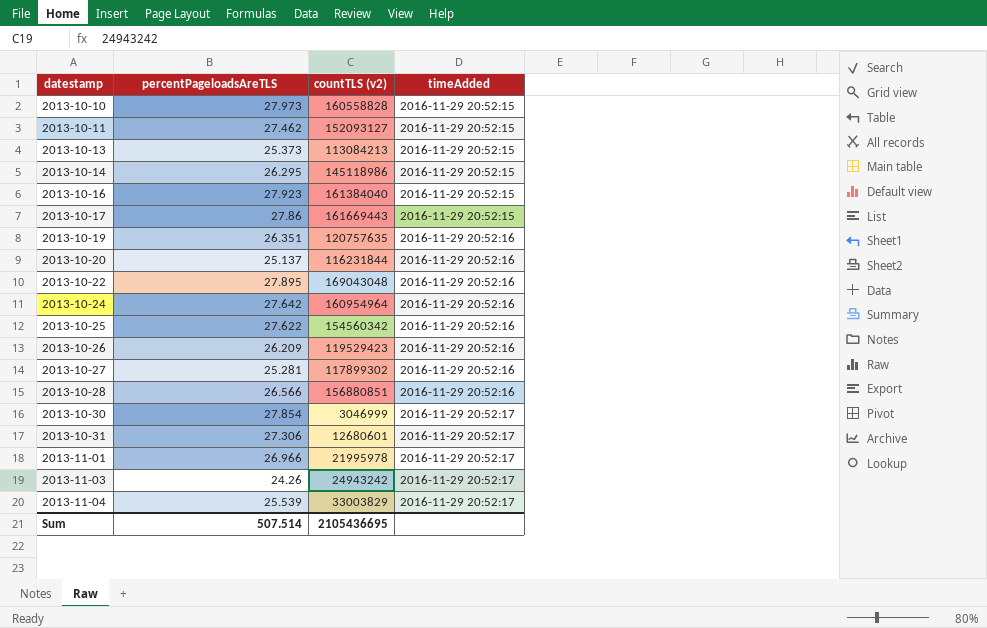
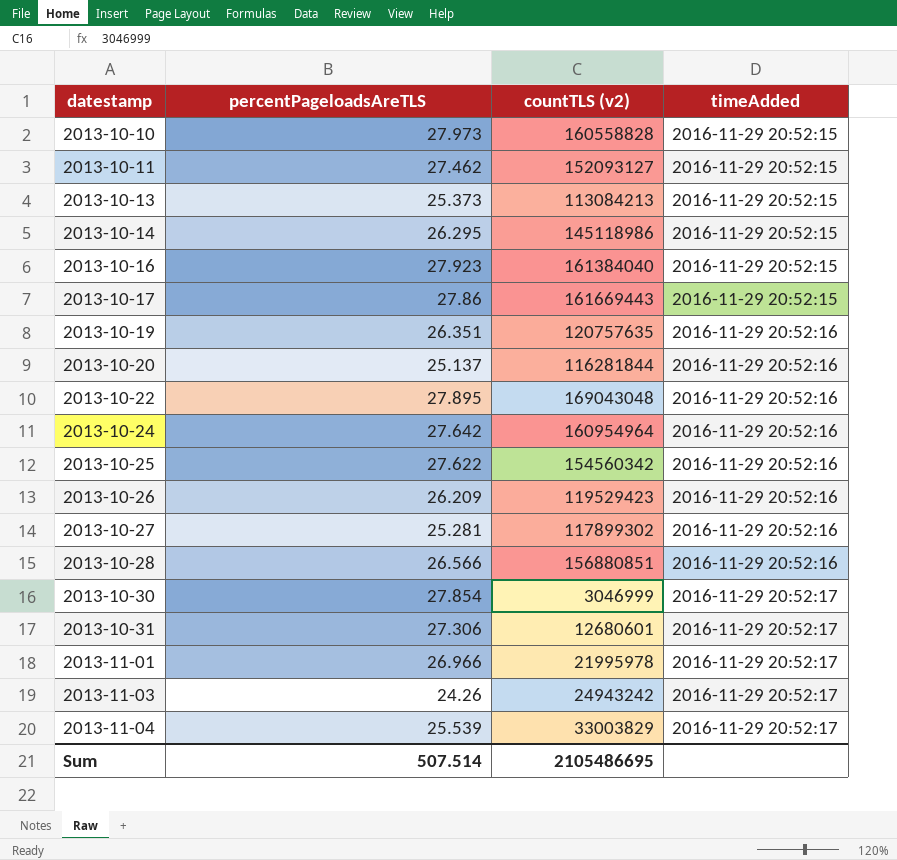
2013-10-20 | countTLS (v2): 116231844 -> 116281844
Sum | countTLS (v2): 2105436695 -> 2105486695

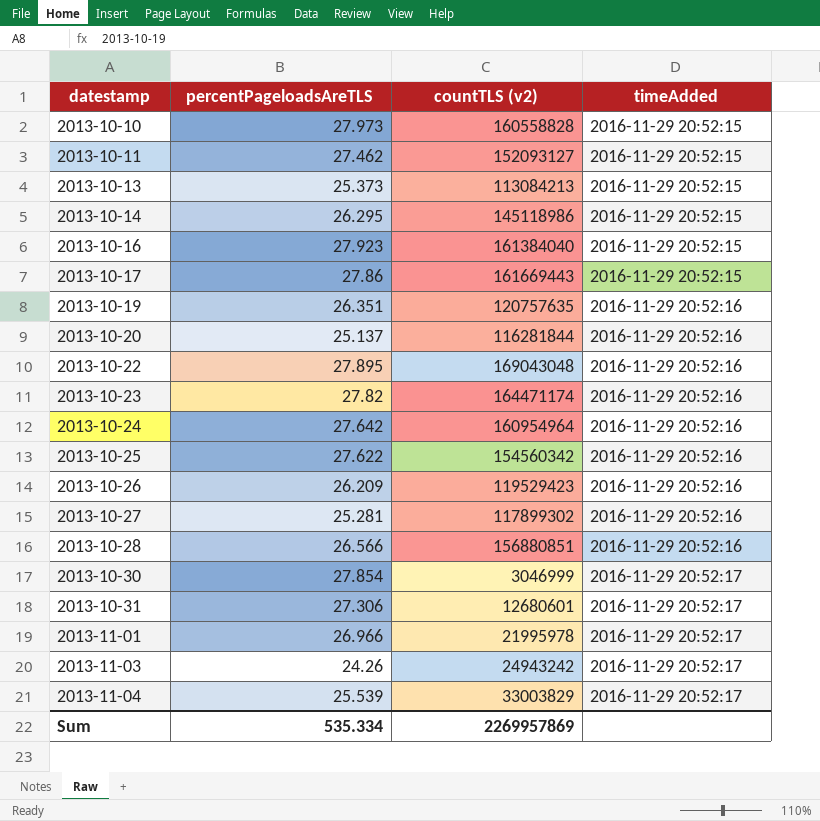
row 2013-10-23: none -> 27.82 | 164471174 | 2016-11-29 20:52:16
Sum | percentPageloadsAreTLS: 507.514 -> 535.334
Sum | countTLS (v2): 2105486695 -> 2269957869

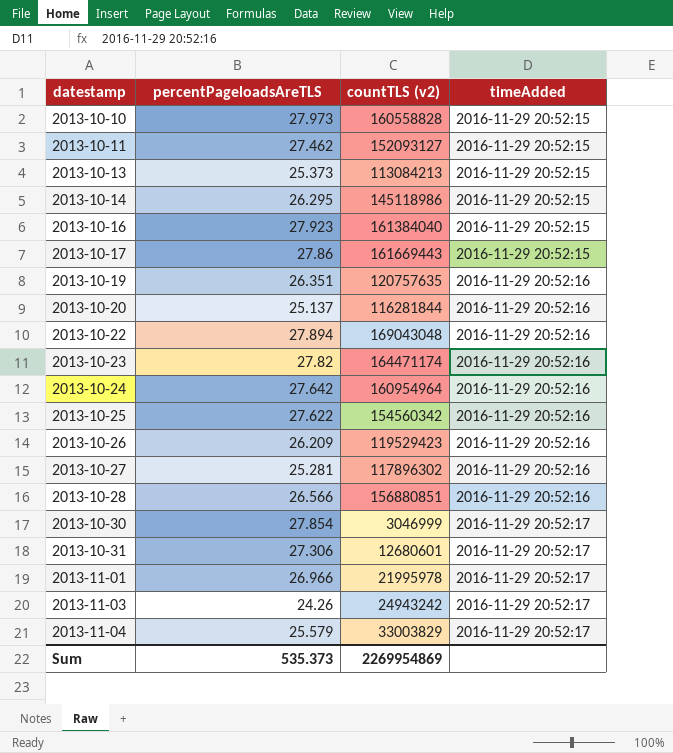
2013-10-22 | percentPageloadsAreTLS: 27.895 -> 27.894
2013-10-27 | countTLS (v2): 117899302 -> 117896302
2013-11-04 | percentPageloadsAreTLS: 25.539 -> 25.579
Sum | percentPageloadsAreTLS: 535.334 -> 535.373
Sum | countTLS (v2): 2269957869 -> 2269954869

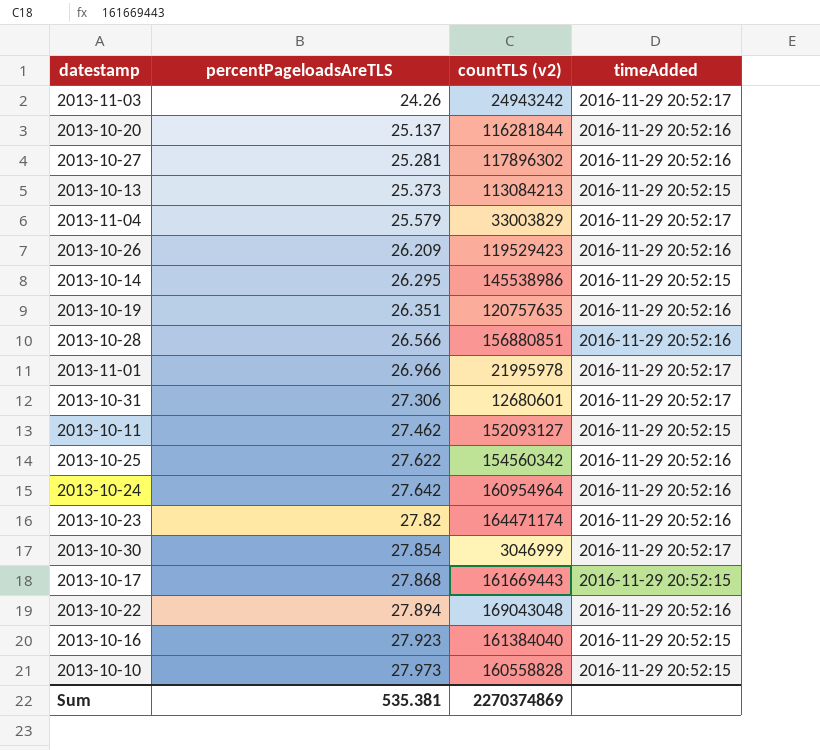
row order: datestamp ascending -> percentPageloadsAreTLS ascending
2013-10-14 | countTLS (v2): 145118986 -> 145538986
2013-10-17 | percentPageloadsAreTLS: 27.86 -> 27.868
Sum | percentPageloadsAreTLS: 535.373 -> 535.381
Sum | countTLS (v2): 2269954869 -> 2270374869

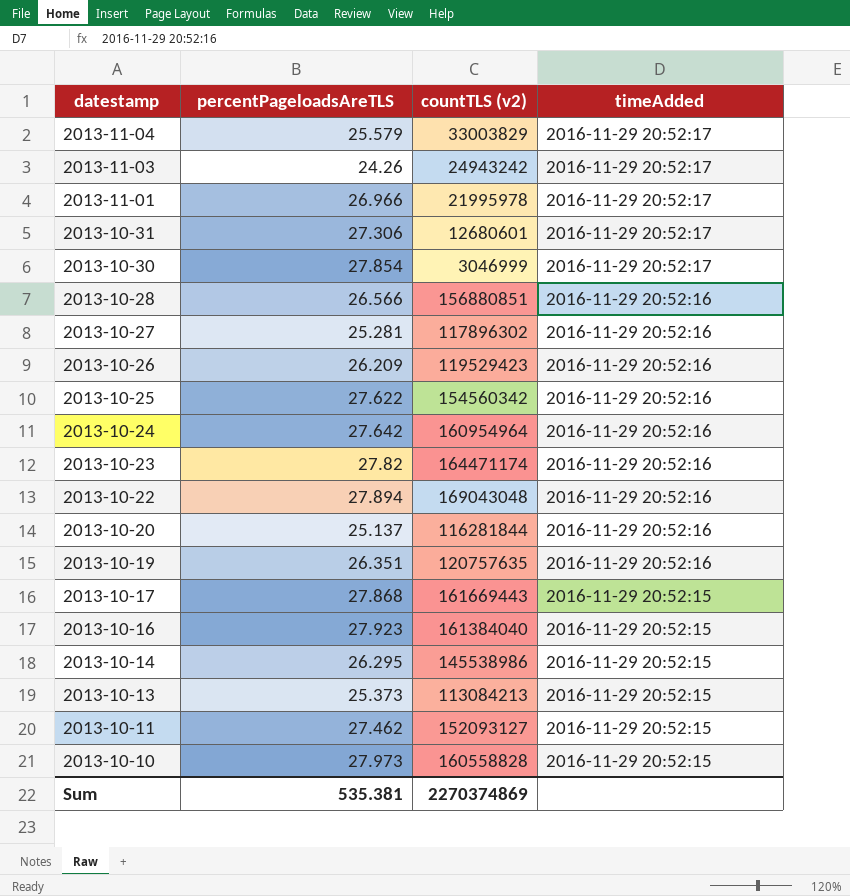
row order: percentPageloadsAreTLS ascending -> datestamp descending

